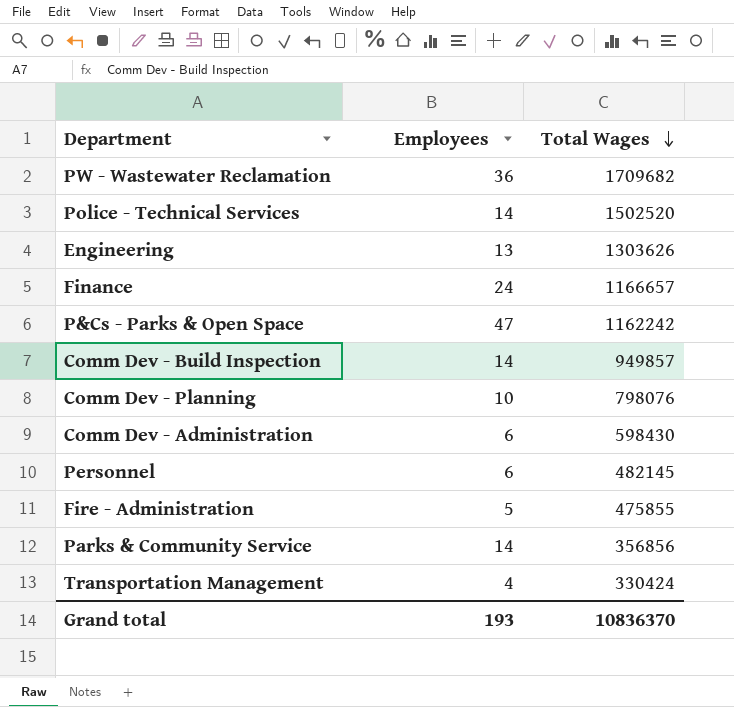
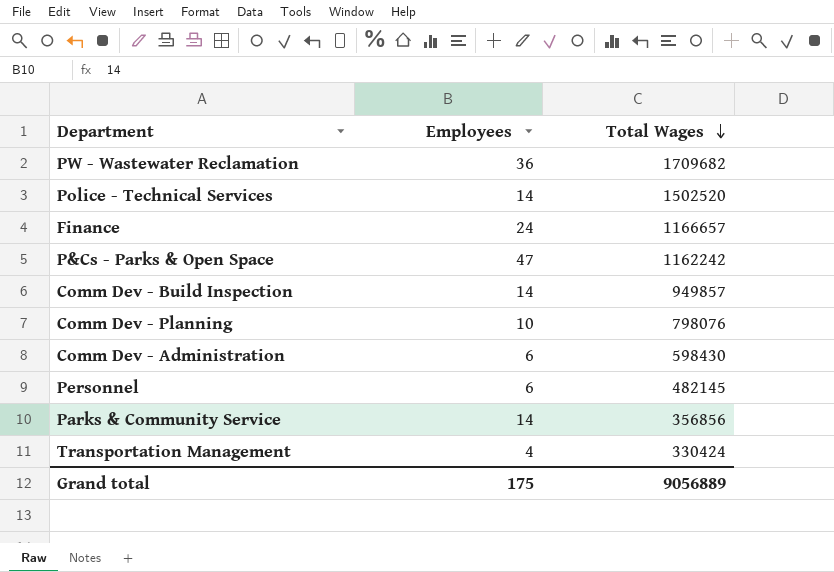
row Engineering: 13 | 1303626 -> none
row Fire - Administration: 5 | 475855 -> none
Grand total | Employees: 193 -> 175
Grand total | Total Wages: 10836370 -> 9056889

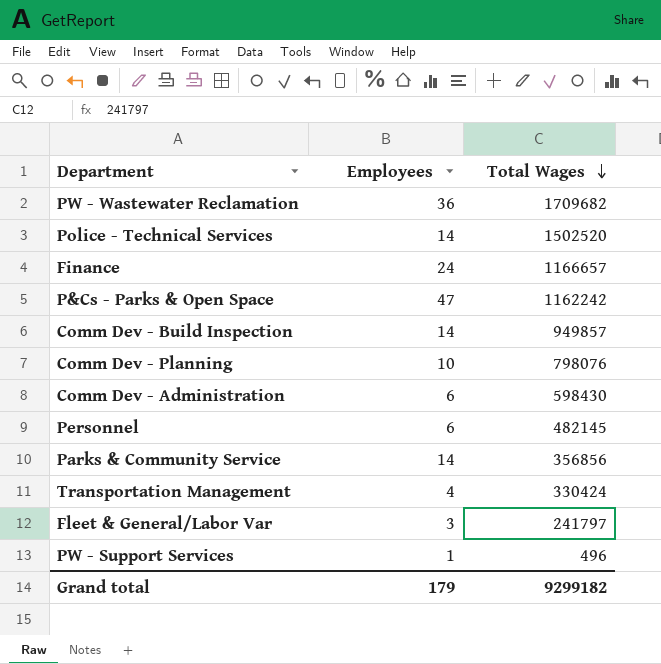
row Fleet & General/Labor Var: none -> 3 | 241797
row PW - Support Services: none -> 1 | 496
Grand total | Employees: 175 -> 179
Grand total | Total Wages: 9056889 -> 9299182

